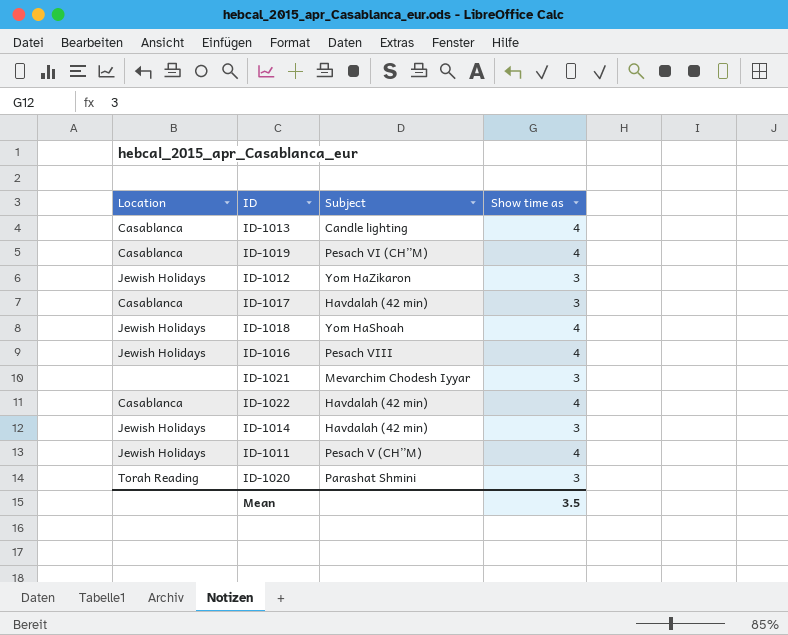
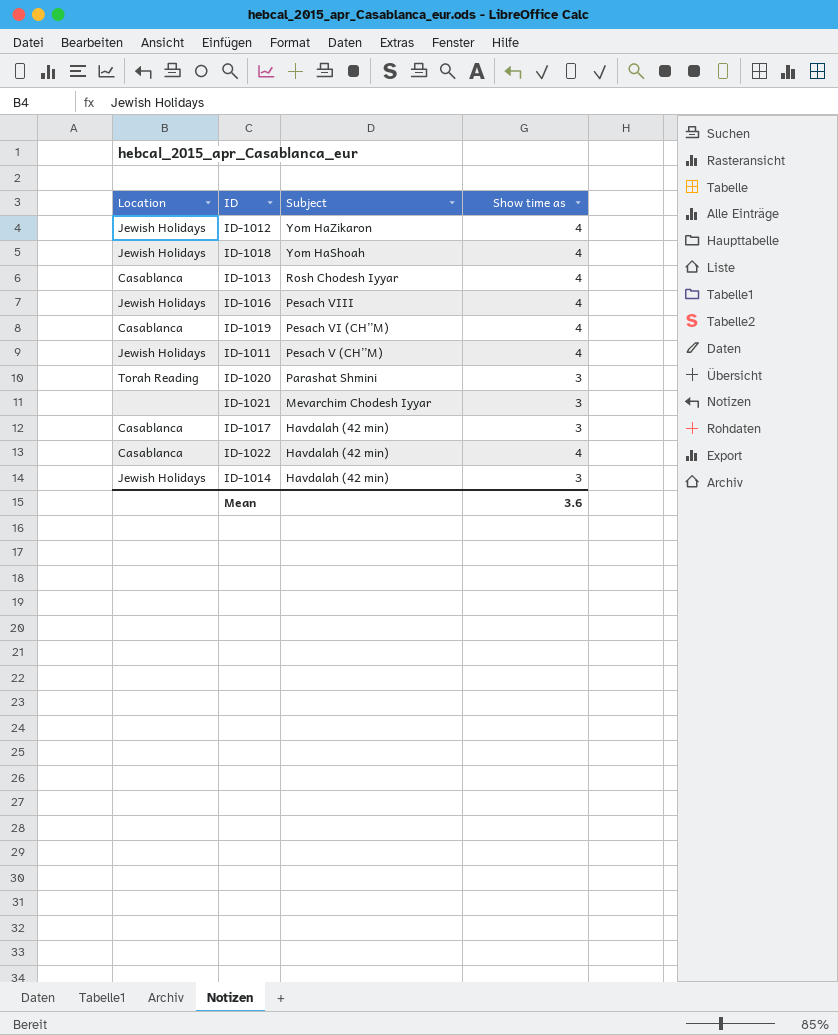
row order: none -> Subject descending
ID-1012 | Show time as: 3 -> 4
ID-1013 | Subject: Candle lighting -> Rosh Chodesh Iyyar
Mean | Show time as: 3.5 -> 3.6

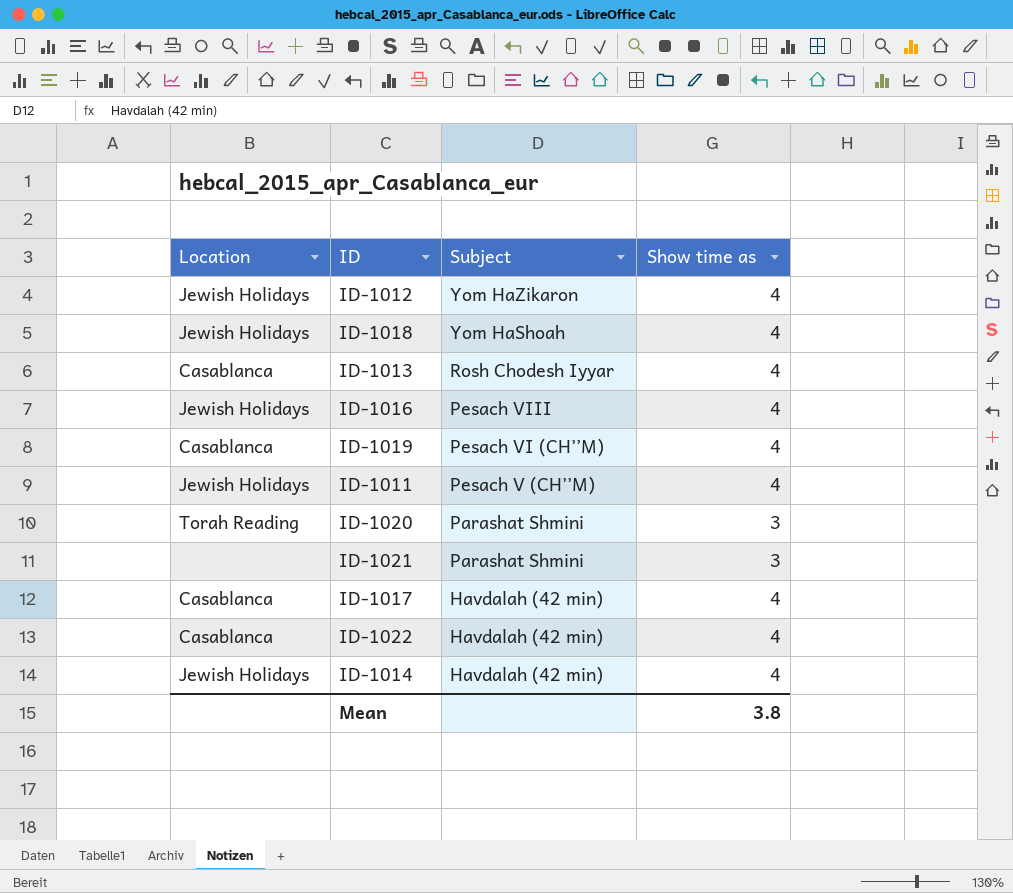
ID-1021 | Subject: Mevarchim Chodesh Iyyar -> Parashat Shmini
ID-1017 | Show time as: 3 -> 4
ID-1014 | Show time as: 3 -> 4
Mean | Show time as: 3.6 -> 3.8

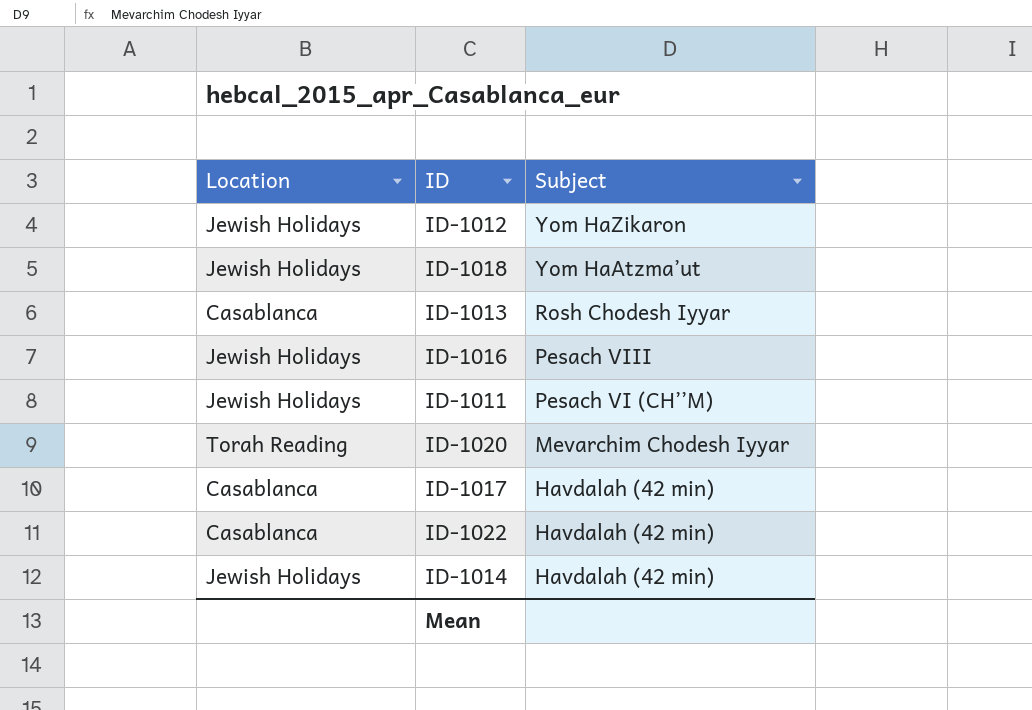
column Show time as | position: 4 -> none
row ID-1019: Casablanca | Pesach VI (CH’’M) | 4 -> none
row ID-1021: none | Parashat Shmini | 3 -> none
ID-1018 | Subject: Yom HaShoah -> Yom HaAtzma’ut
ID-1011 | Subject: Pesach V (CH’’M) -> Pesach VI (CH’’M)
ID-1020 | Subject: Parashat Shmini -> Mevarchim Chodesh Iyyar

